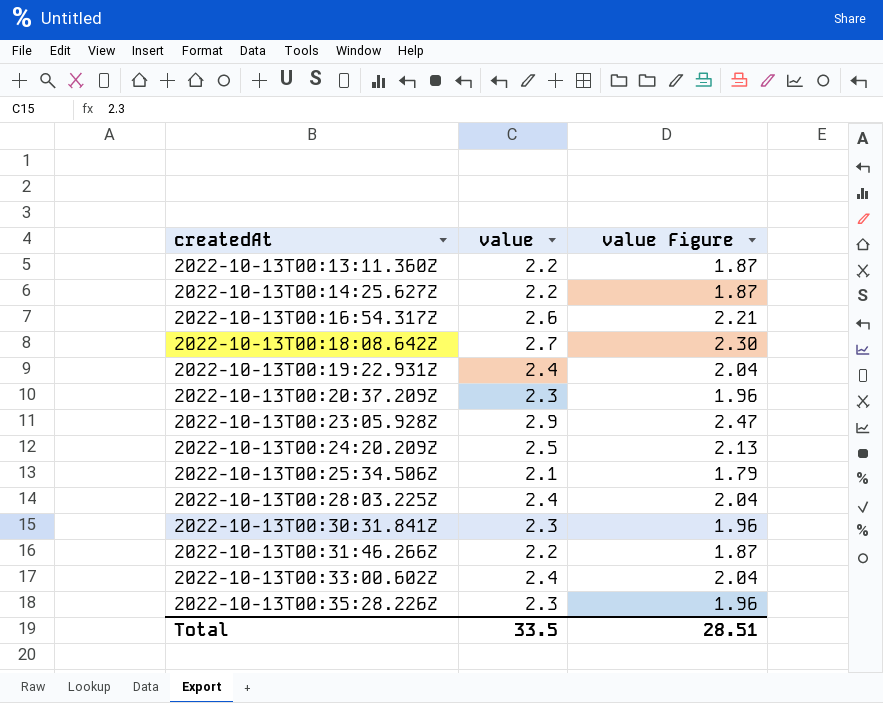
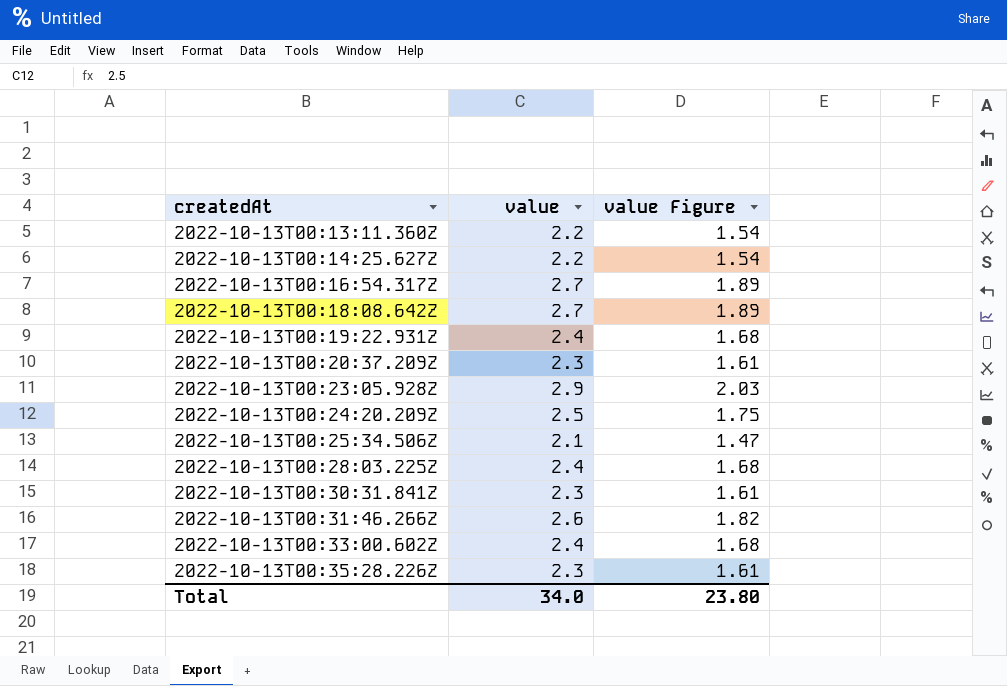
column value Figure | formula: [value] * 0.85 -> [value] * 0.7
2022-10-13T00:16:54.317Z | value: 2.6 -> 2.7
2022-10-13T00:31:46.266Z | value: 2.2 -> 2.6
Total | value: 33.5 -> 34.0
Total | value Figure: 28.51 -> 23.80

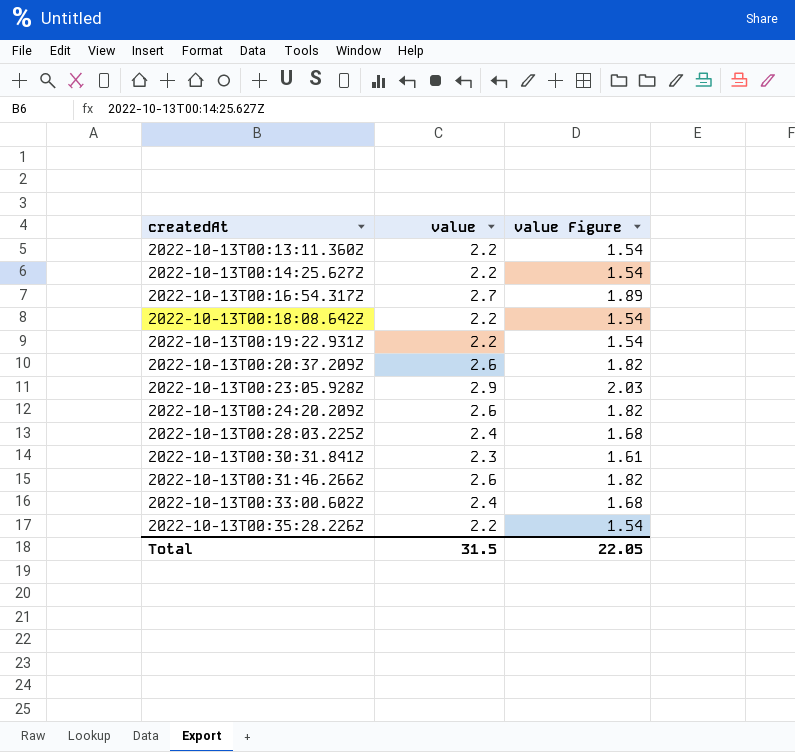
row 2022-10-13T00:25:34.506Z: 2.1 | 1.47 -> none
2022-10-13T00:18:08.642Z | value: 2.7 -> 2.2
2022-10-13T00:18:08.642Z | value Figure: 1.89 -> 1.54
2022-10-13T00:19:22.931Z | value: 2.4 -> 2.2
2022-10-13T00:19:22.931Z | value Figure: 1.68 -> 1.54
2022-10-13T00:20:37.209Z | value: 2.3 -> 2.6
2022-10-13T00:20:37.209Z | value Figure: 1.61 -> 1.82
2022-10-13T00:24:20.209Z | value: 2.5 -> 2.6
2022-10-13T00:24:20.209Z | value Figure: 1.75 -> 1.82
2022-10-13T00:35:28.226Z | value: 2.3 -> 2.2
2022-10-13T00:35:28.226Z | value Figure: 1.61 -> 1.54
Total | value: 34.0 -> 31.5
Total | value Figure: 23.80 -> 22.05

